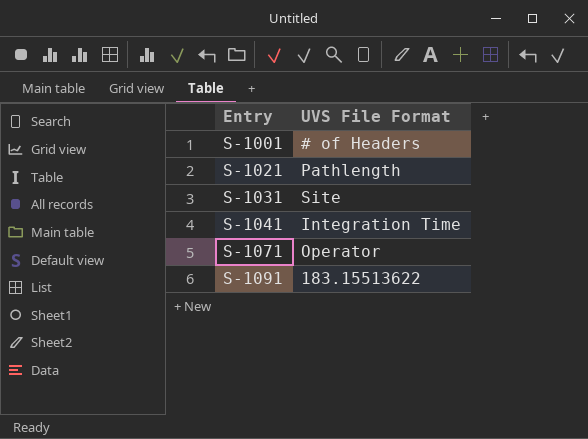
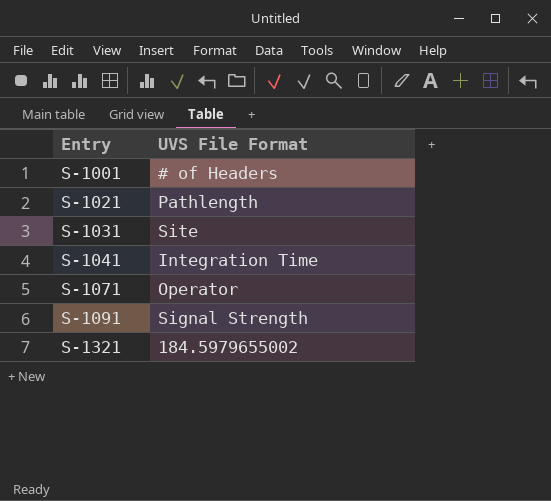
S-1091 | UVS File Format: 183.15513622 -> Signal Strength
row S-1321: none -> 184.5979655002

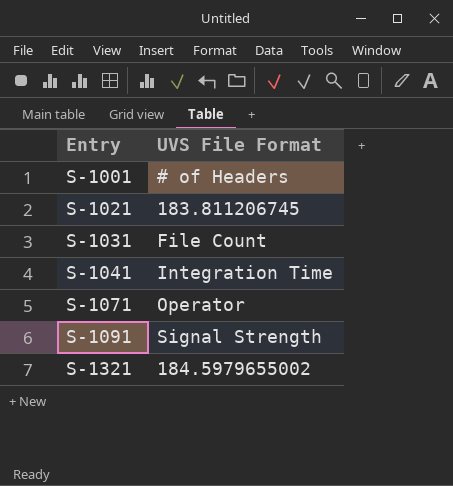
S-1021 | UVS File Format: Pathlength -> 183.811206745
S-1031 | UVS File Format: Site -> File Count

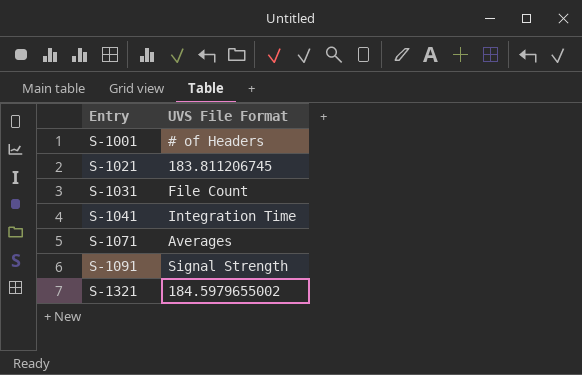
S-1071 | UVS File Format: Operator -> Averages

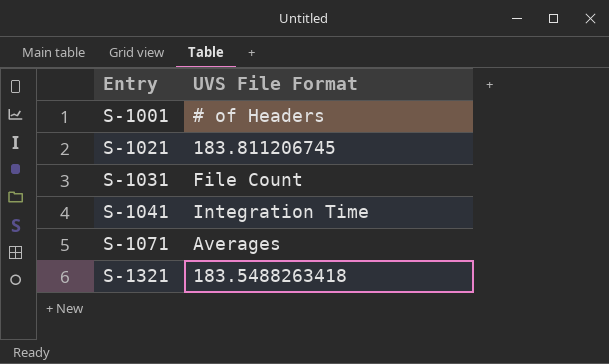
row S-1091: Signal Strength -> none
S-1321 | UVS File Format: 184.5979655002 -> 183.5488263418

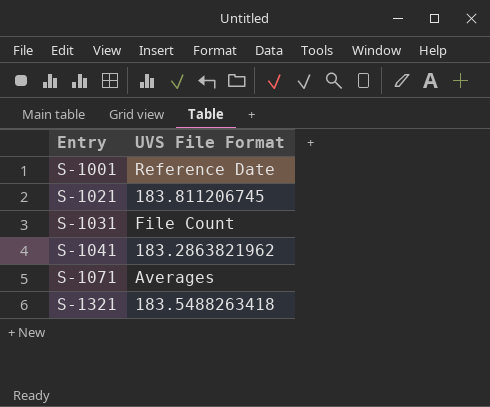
S-1001 | UVS File Format: # of Headers -> Reference Date
S-1041 | UVS File Format: Integration Time -> 183.2863821962

